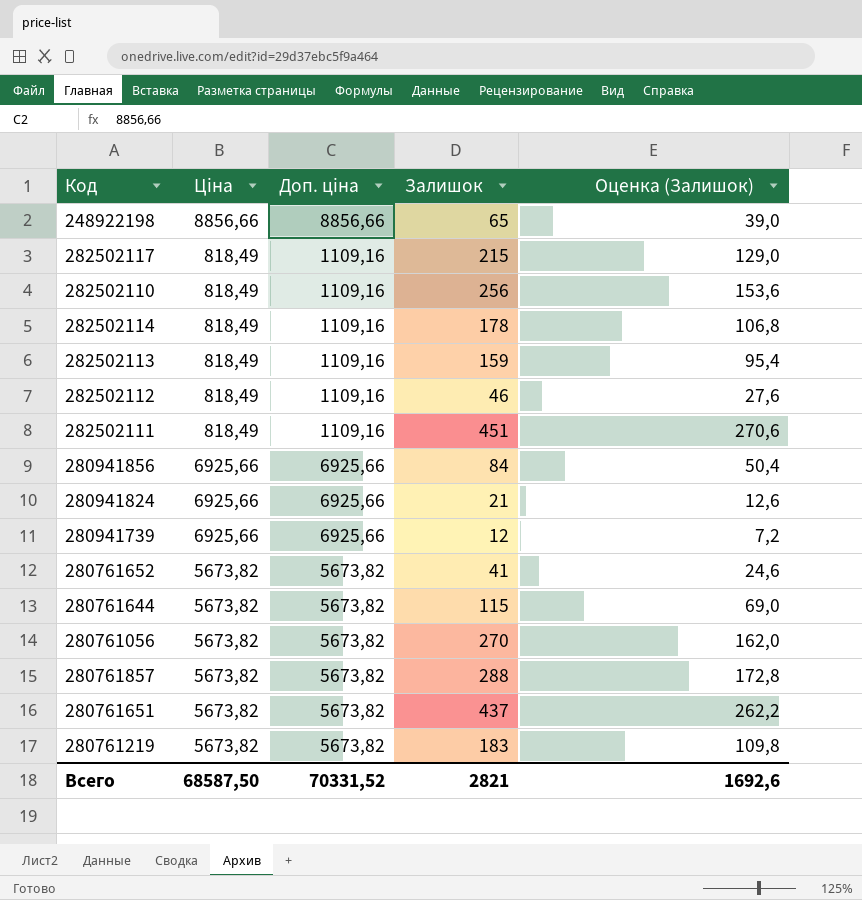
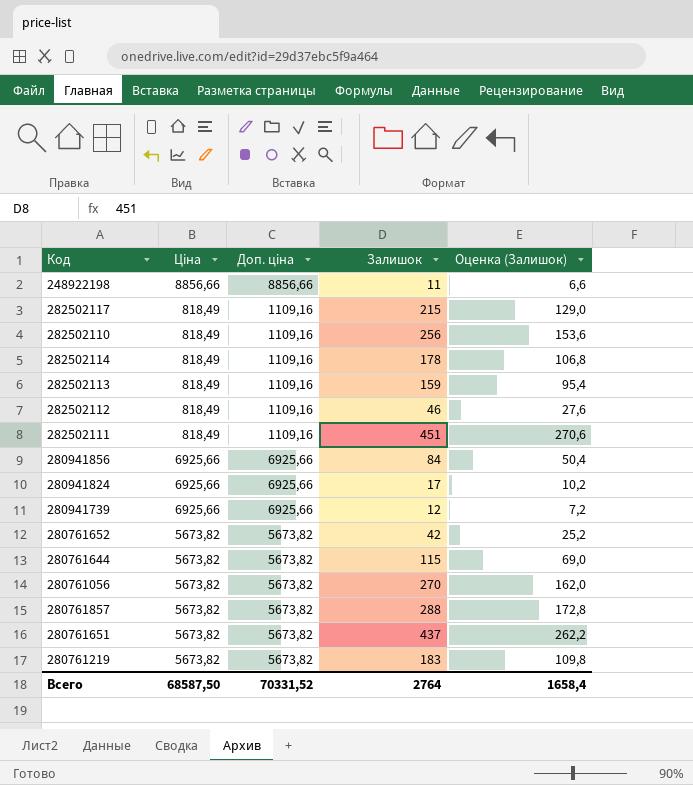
248922198 | Залишок: 65 -> 11
248922198 | Оценка (Залишок): 39,0 -> 6,6
280941824 | Залишок: 21 -> 17
280941824 | Оценка (Залишок): 12,6 -> 10,2
280761652 | Залишок: 41 -> 42
280761652 | Оценка (Залишок): 24,6 -> 25,2
Всего | Залишок: 2821 -> 2764
Всего | Оценка (Залишок): 1692,6 -> 1658,4

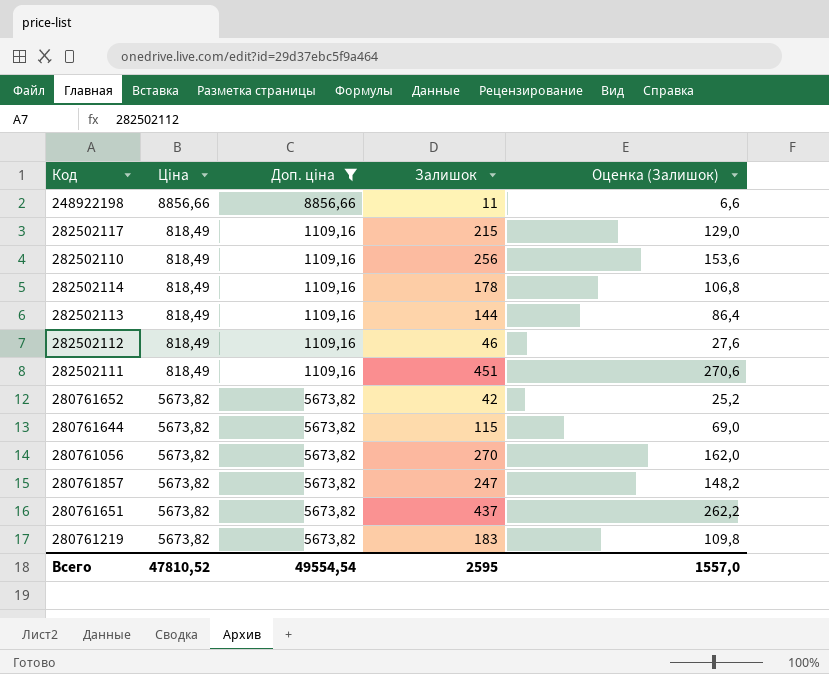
filter: none -> Доп. ціна != 6925,66
282502113 | Залишок: 159 -> 144
282502113 | Оценка (Залишок): 95,4 -> 86,4
280761857 | Залишок: 288 -> 247
280761857 | Оценка (Залишок): 172,8 -> 148,2
Всего | Ціна: 68587,50 -> 47810,52
Всего | Доп. ціна: 70331,52 -> 49554,54
Всего | Залишок: 2764 -> 2595
Всего | Оценка (Залишок): 1658,4 -> 1557,0

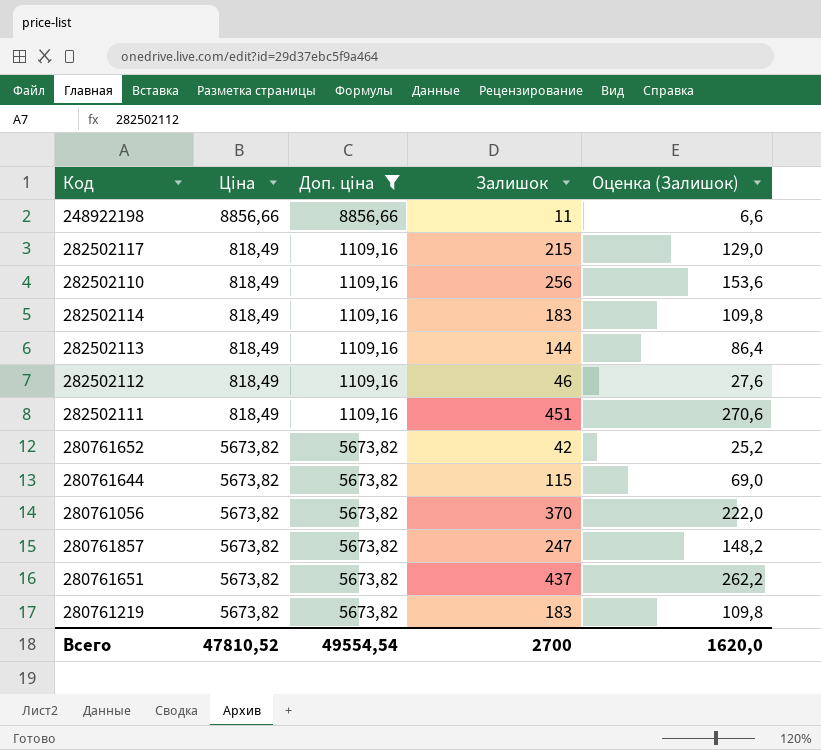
282502114 | Залишок: 178 -> 183
282502114 | Оценка (Залишок): 106,8 -> 109,8
280761056 | Залишок: 270 -> 370
280761056 | Оценка (Залишок): 162,0 -> 222,0
Всего | Залишок: 2595 -> 2700
Всего | Оценка (Залишок): 1557,0 -> 1620,0

